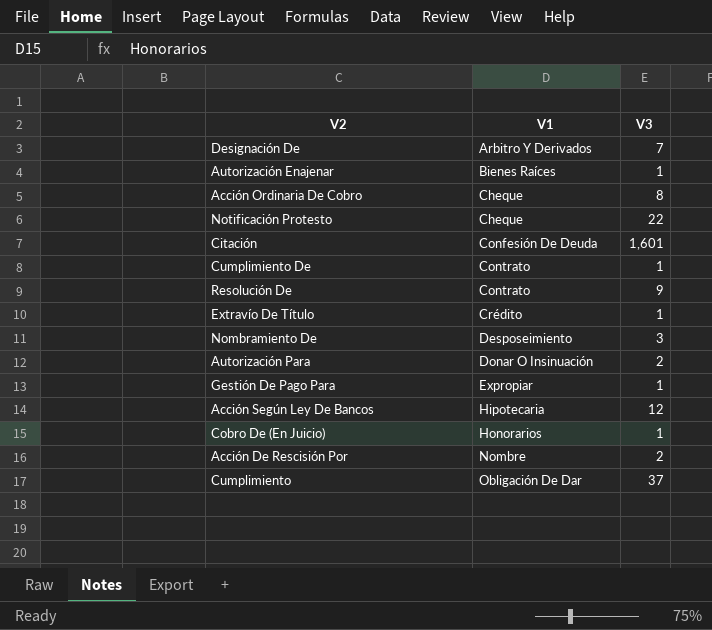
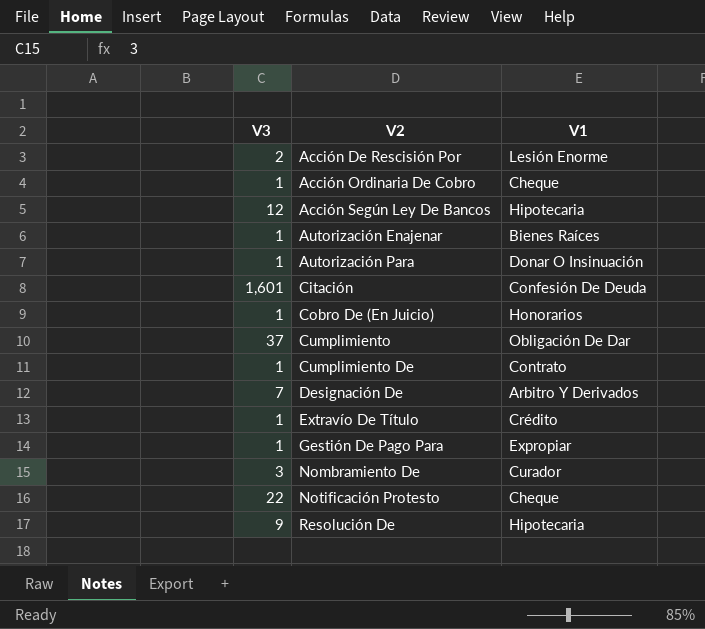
row order: V1 ascending -> V2 ascending
column V3 | position: 3 -> 1
Acción De Rescisión Por | V1: Nombre -> Lesión Enorme
Acción Ordinaria De Cobro | V3: 8 -> 1
Autorización Para | V3: 2 -> 1
Nombramiento De | V1: Desposeimiento -> Curador
Resolución De | V1: Contrato -> Hipotecaria

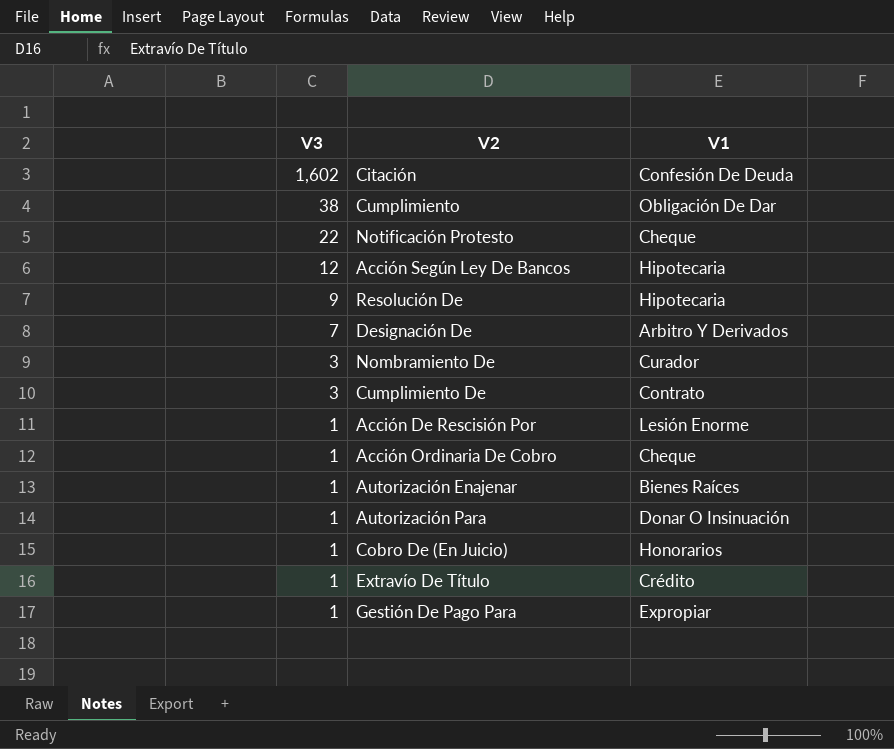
row order: V2 ascending -> V3 descending
Citación | V3: 1,601 -> 1,602
Cumplimiento | V3: 37 -> 38
Cumplimiento De | V3: 1 -> 3
Acción De Rescisión Por | V3: 2 -> 1

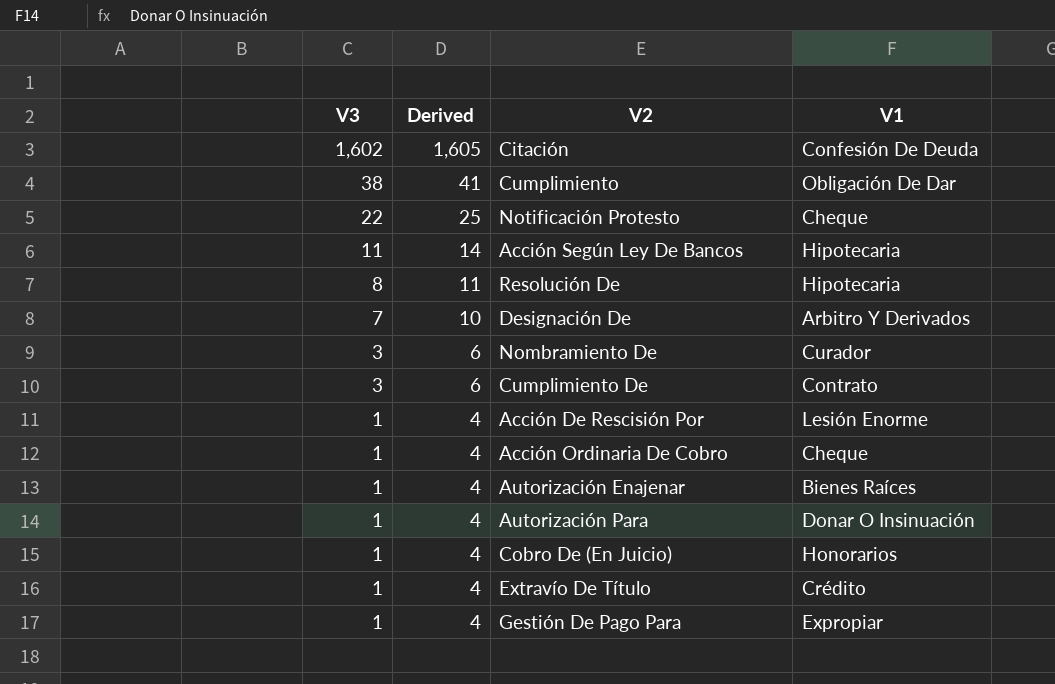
column Derived | formula: none -> [V3] + 3
Acción Según Ley De Bancos | V3: 12 -> 11
Resolución De | V3: 9 -> 8

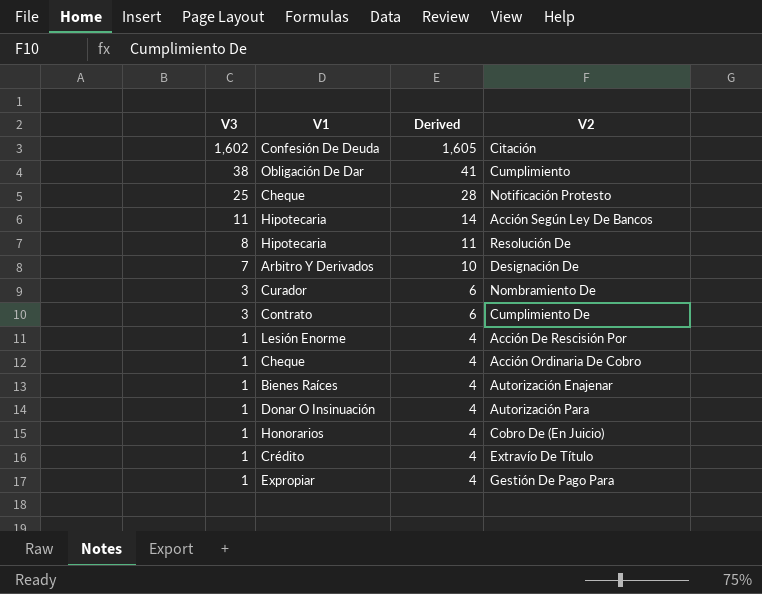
column V1 | position: 4 -> 2
Notificación Protesto | V3: 22 -> 25
Notificación Protesto | Derived: 25 -> 28

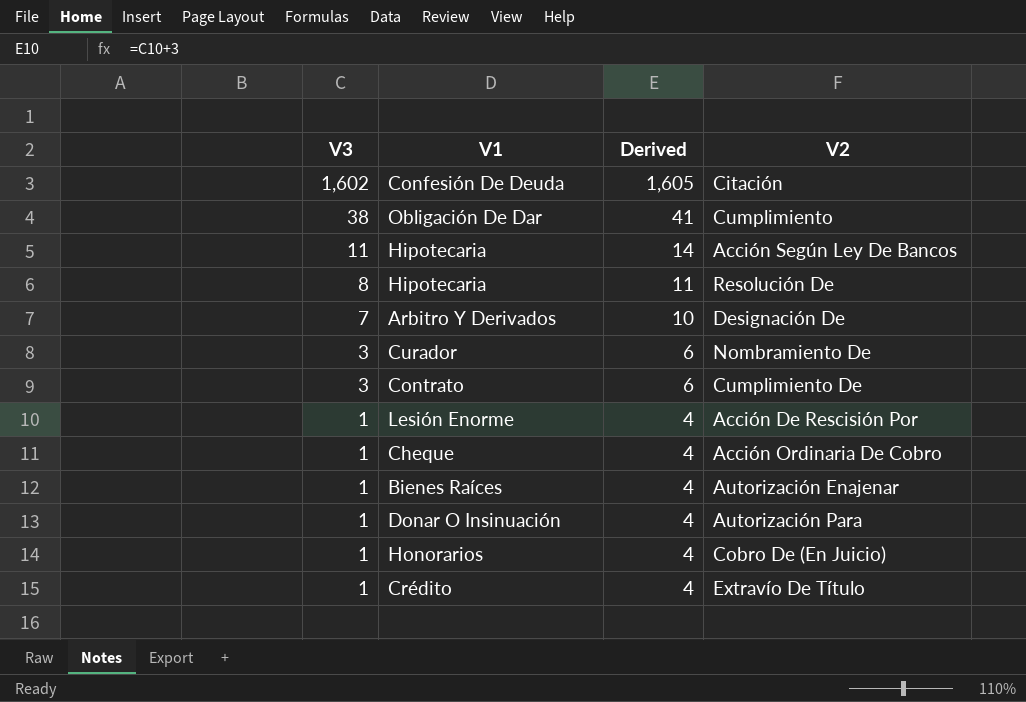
row Notificación Protesto: 25 | Cheque | 28 -> none
row Gestión De Pago Para: 1 | Expropiar | 4 -> none

